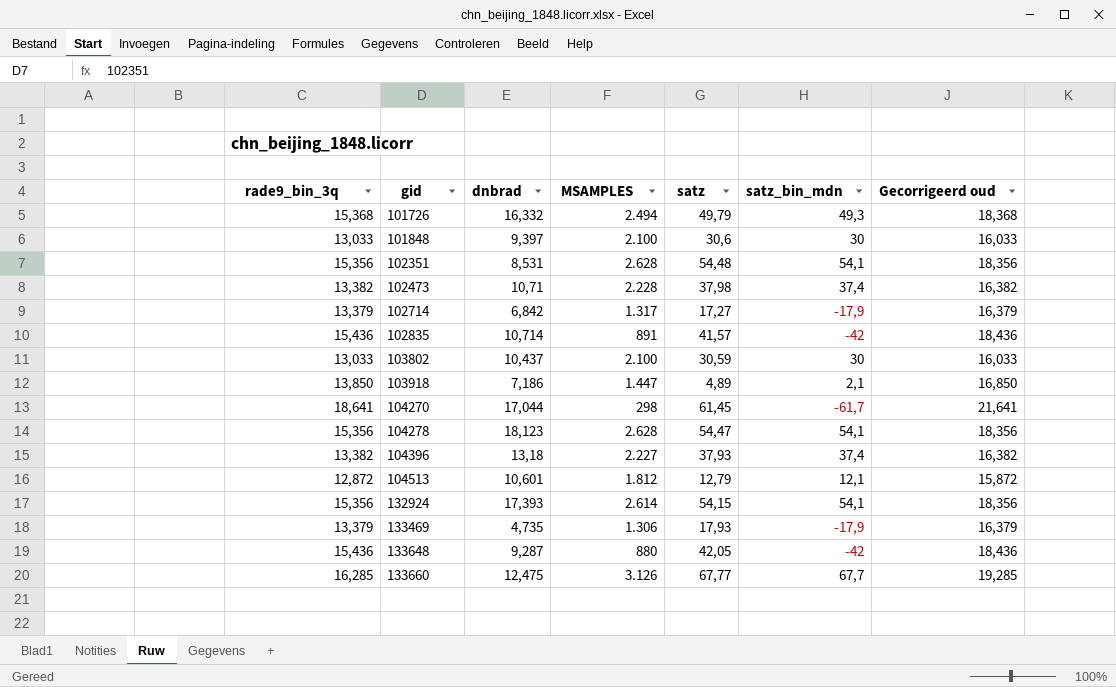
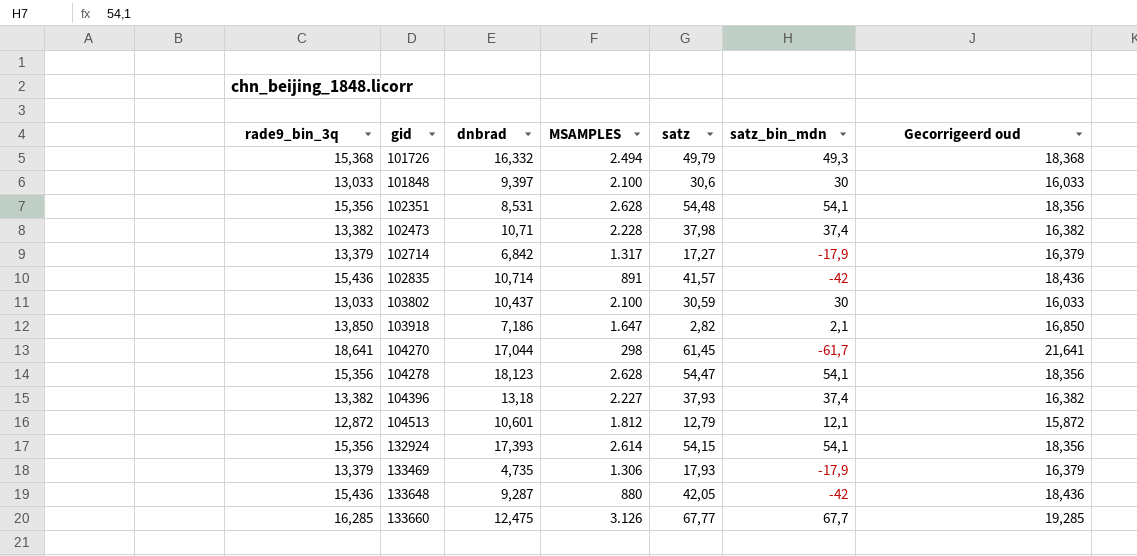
103918 | MSAMPLES: 1.447 -> 1.647
103918 | satz: 4,89 -> 2,82

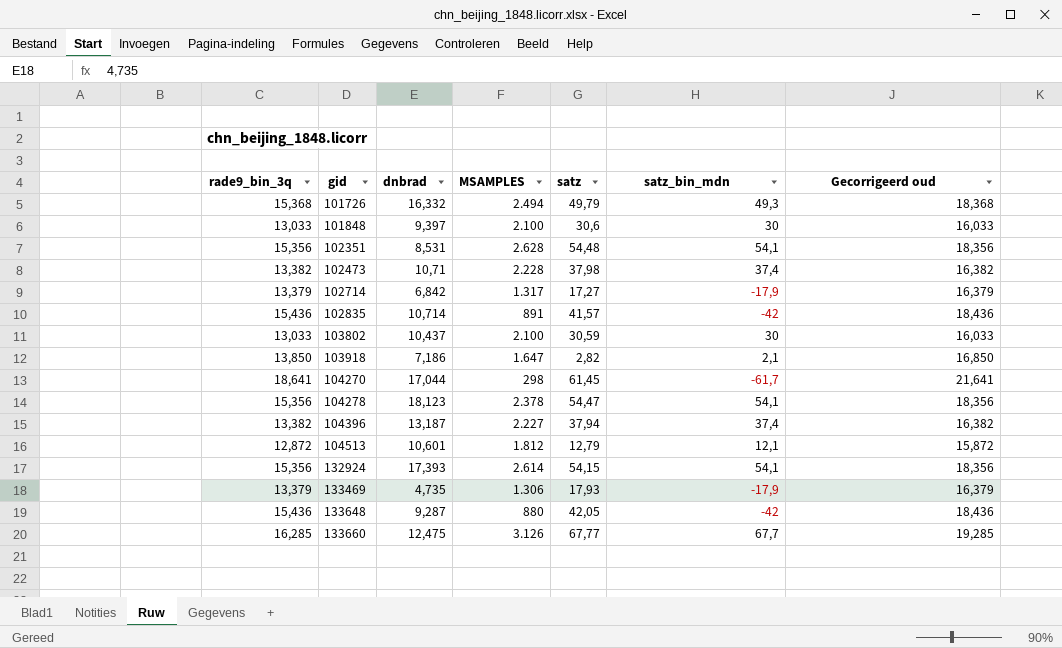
104278 | MSAMPLES: 2.628 -> 2.378
104396 | dnbrad: 13,18 -> 13,187
104396 | satz: 37,93 -> 37,94

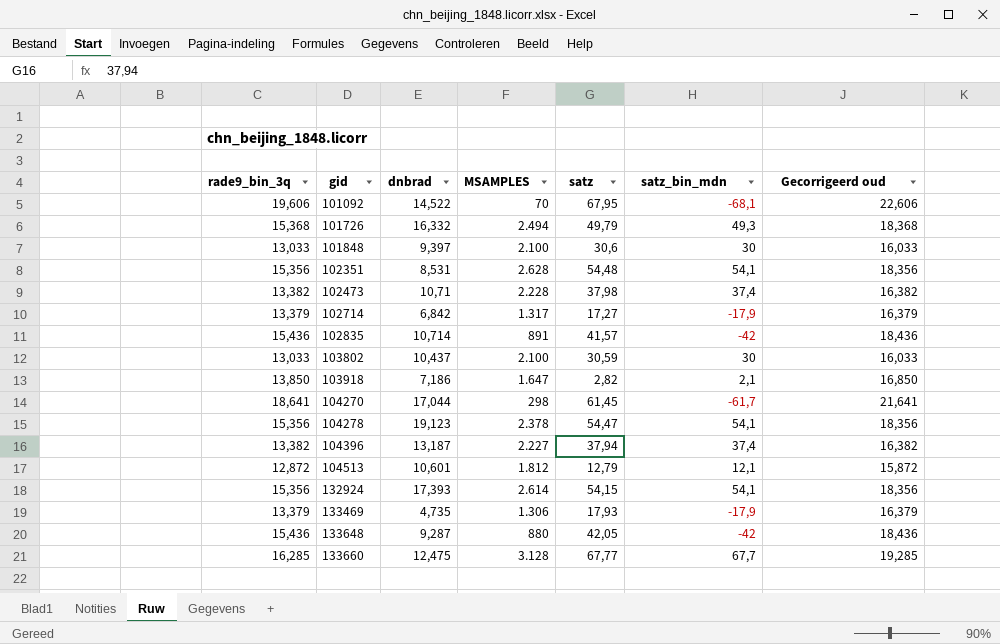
row 101092: none -> 19,606 | 14,522 | 70 | 67,95 | -68,1 | 22,606
104278 | dnbrad: 18,123 -> 19,123
133660 | MSAMPLES: 3.126 -> 3.128

